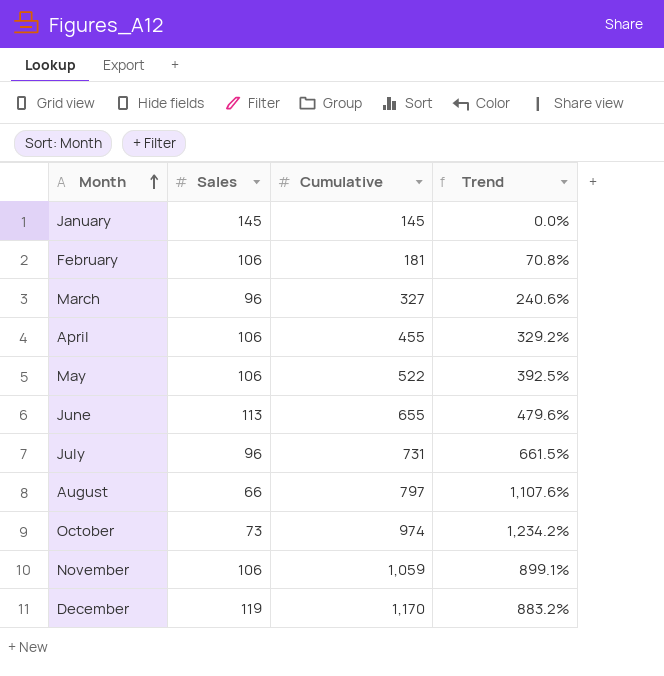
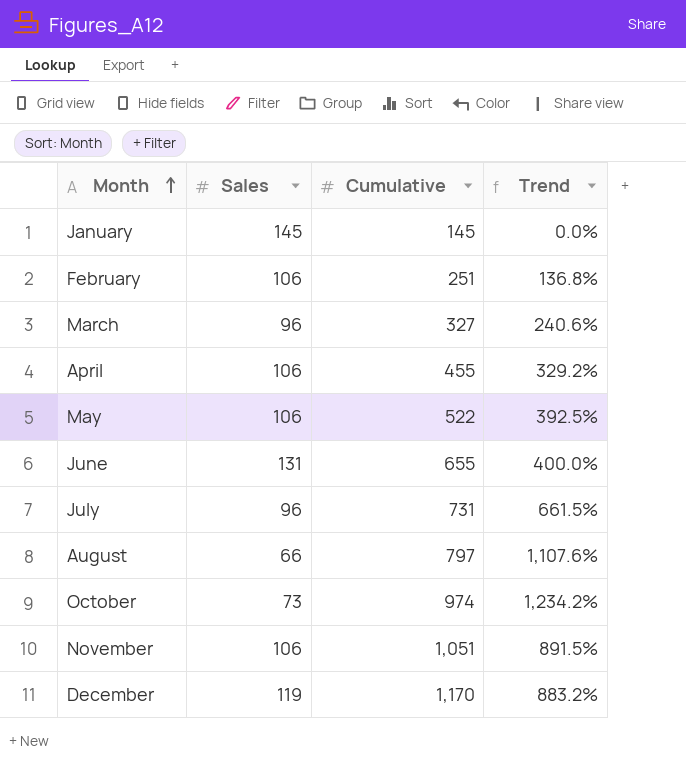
February | Cumulative: 181 -> 251
February | Trend: 70.8% -> 136.8%
June | Sales: 113 -> 131
June | Trend: 479.6% -> 400.0%
November | Cumulative: 1,059 -> 1,051
November | Trend: 899.1% -> 891.5%

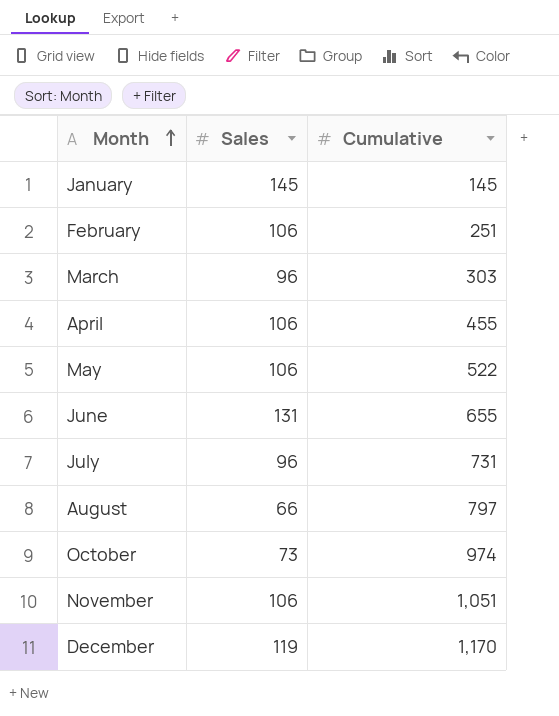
column Trend | formula: ([Cumulative] - [Sales]) / [Sales] -> none
March | Cumulative: 327 -> 303

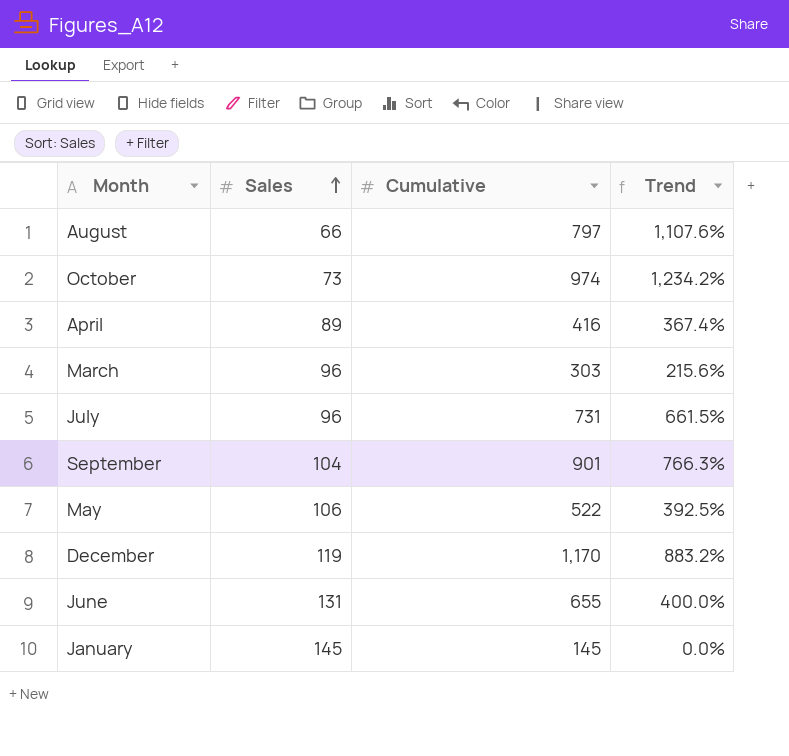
row order: Month ascending -> Sales ascending
column Trend | formula: none -> ([Cumulative] - [Sales]) / [Sales]
row February: 106 | 251 -> none
row November: 106 | 1,051 -> none
April | Sales: 106 -> 89
April | Cumulative: 455 -> 416
row September: none -> 104 | 901 | 766.3%

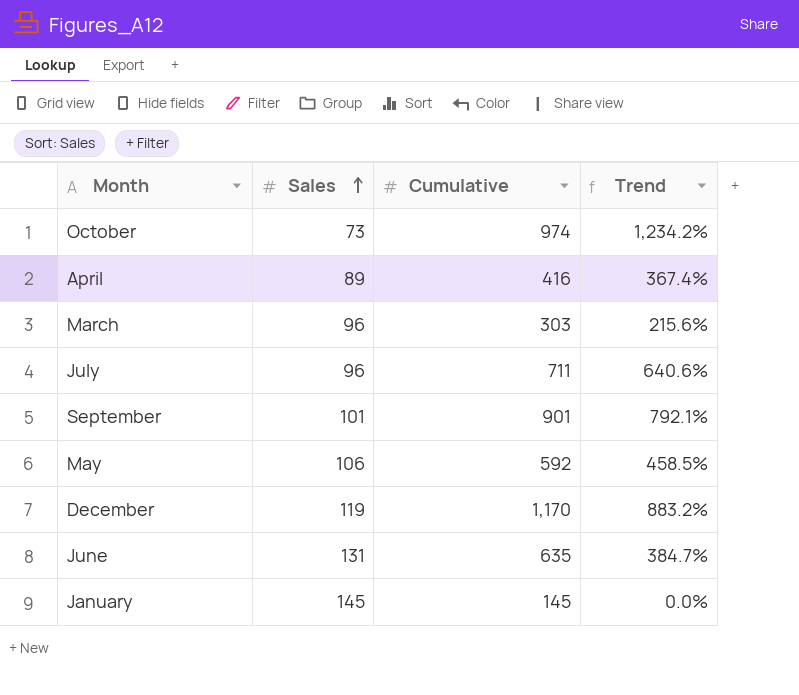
row August: 66 | 797 | 1,107.6% -> none
July | Cumulative: 731 -> 711
July | Trend: 661.5% -> 640.6%
September | Sales: 104 -> 101
September | Trend: 766.3% -> 792.1%
May | Cumulative: 522 -> 592
May | Trend: 392.5% -> 458.5%
June | Cumulative: 655 -> 635
June | Trend: 400.0% -> 384.7%

